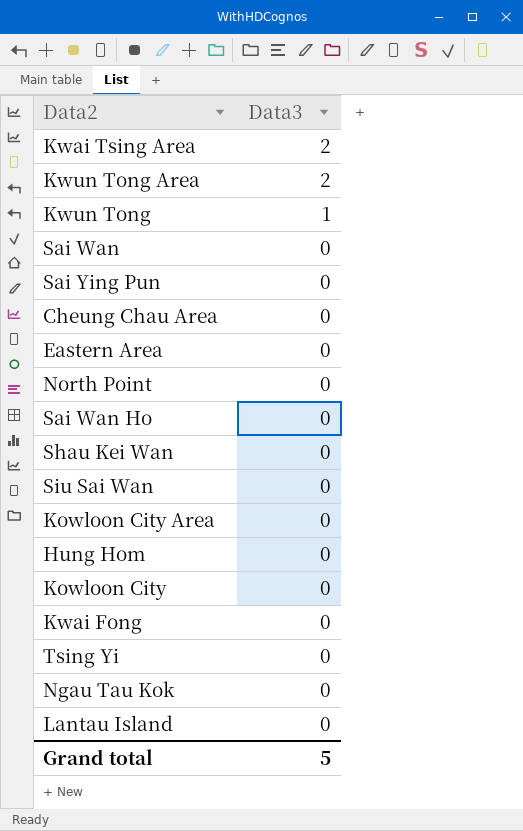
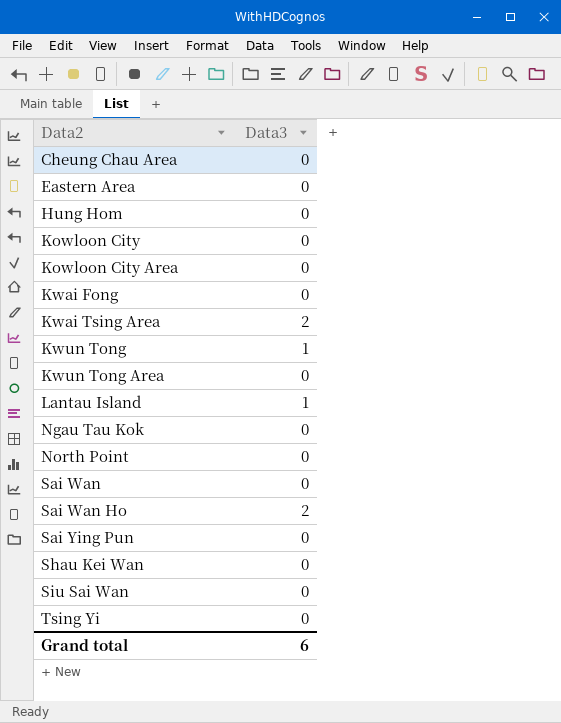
row order: Data3 descending -> Data2 ascending
Kwun Tong Area | Data3: 2 -> 0
Lantau Island | Data3: 0 -> 1
Sai Wan Ho | Data3: 0 -> 2
Grand total | Data3: 5 -> 6

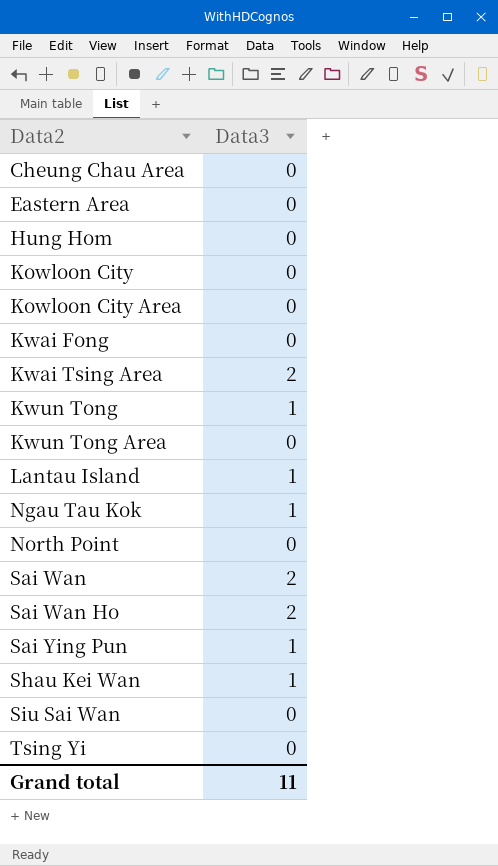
Ngau Tau Kok | Data3: 0 -> 1
Sai Wan | Data3: 0 -> 2
Sai Ying Pun | Data3: 0 -> 1
Shau Kei Wan | Data3: 0 -> 1
Grand total | Data3: 6 -> 11

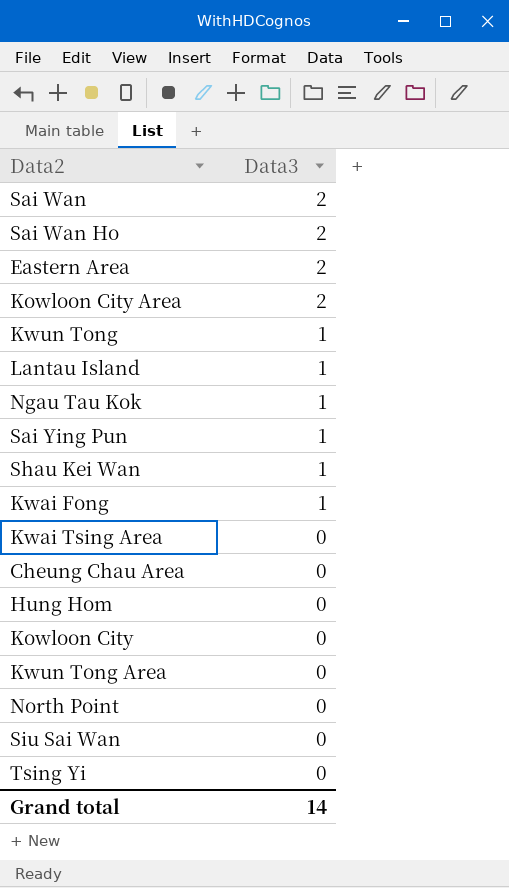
row order: Data2 ascending -> Data3 descending
Eastern Area | Data3: 0 -> 2
Kowloon City Area | Data3: 0 -> 2
Kwai Fong | Data3: 0 -> 1
Kwai Tsing Area | Data3: 2 -> 0
Grand total | Data3: 11 -> 14

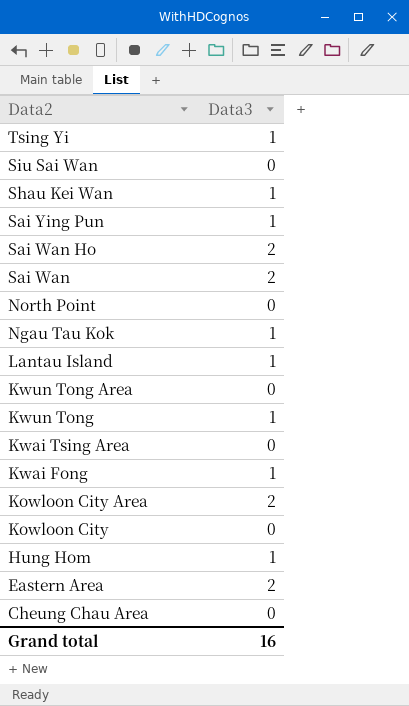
row order: Data3 descending -> Data2 descending
Tsing Yi | Data3: 0 -> 1
Hung Hom | Data3: 0 -> 1
Grand total | Data3: 14 -> 16

